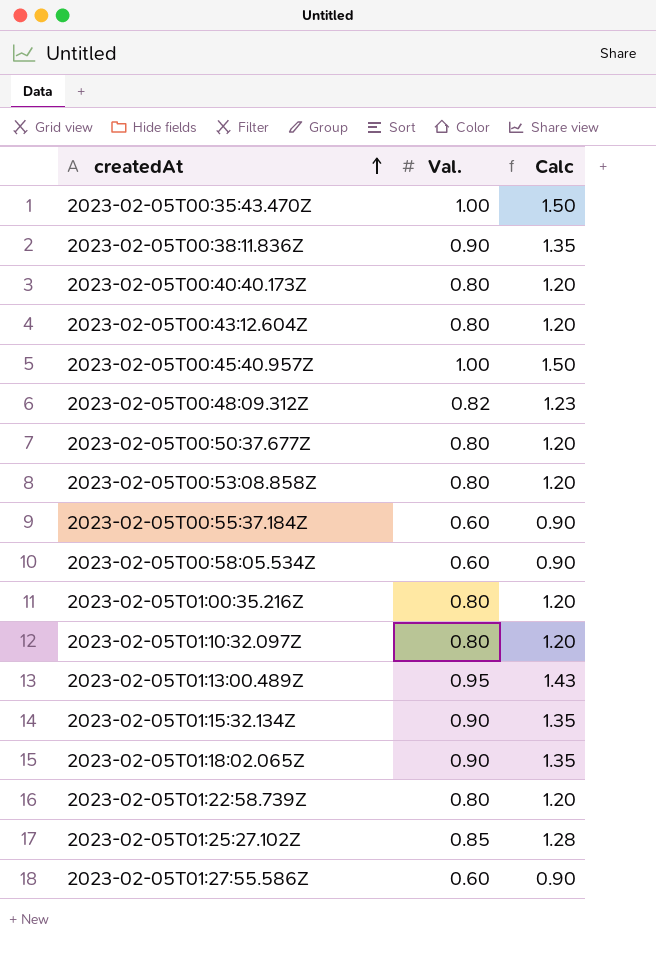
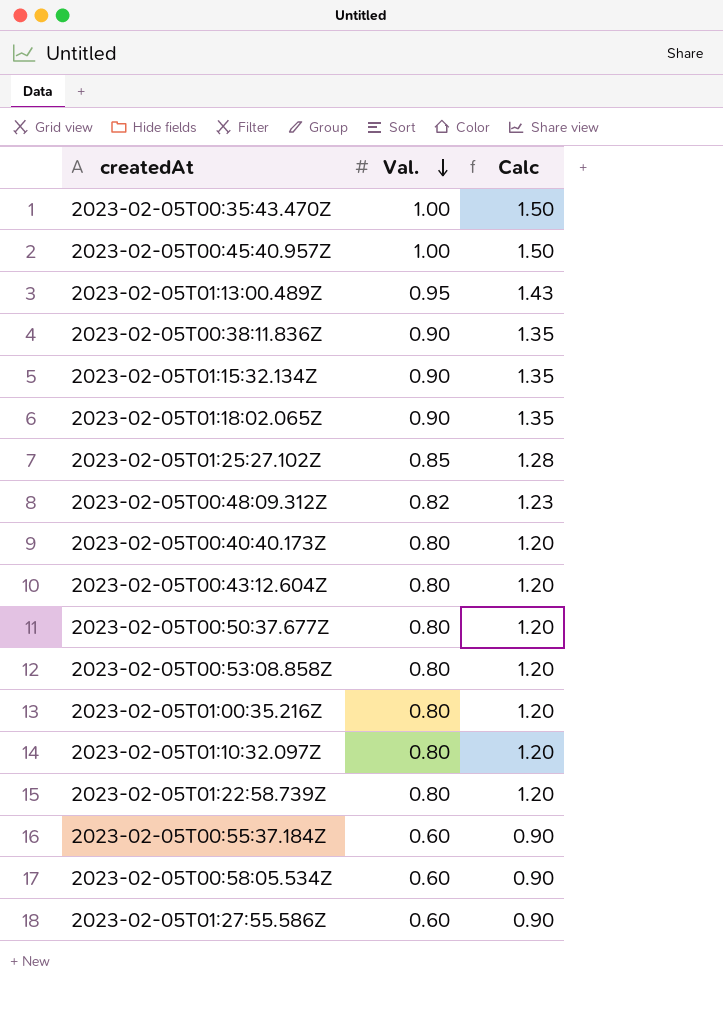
row order: createdAt ascending -> Val. descending

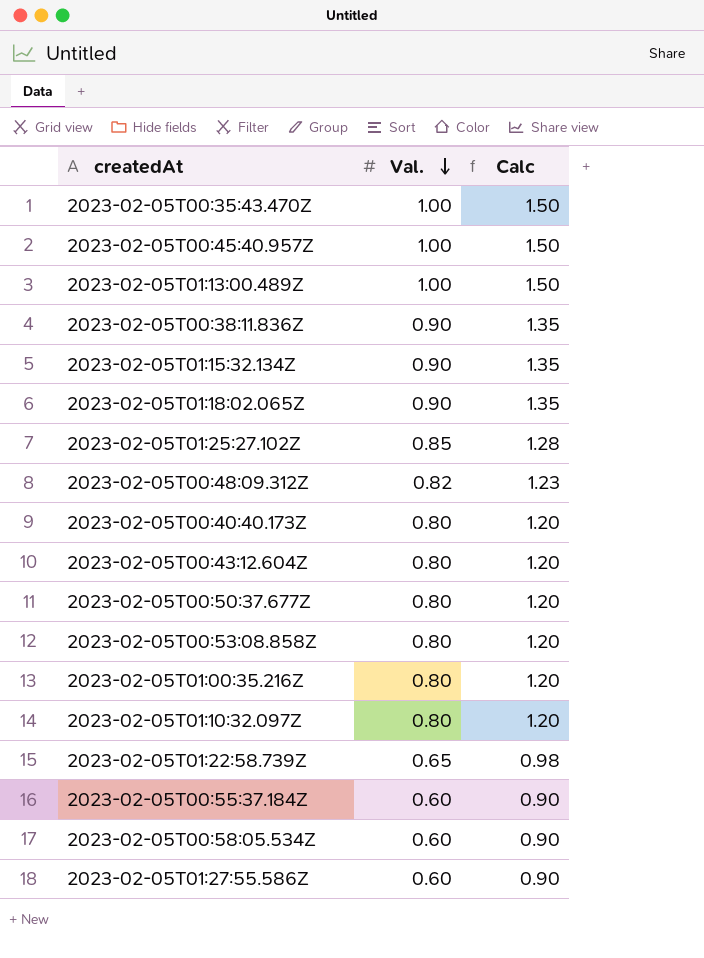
2023-02-05T01:13:00.489Z | Val.: 0.95 -> 1.00
2023-02-05T01:13:00.489Z | Calc: 1.43 -> 1.50
2023-02-05T01:22:58.739Z | Val.: 0.80 -> 0.65
2023-02-05T01:22:58.739Z | Calc: 1.20 -> 0.98

